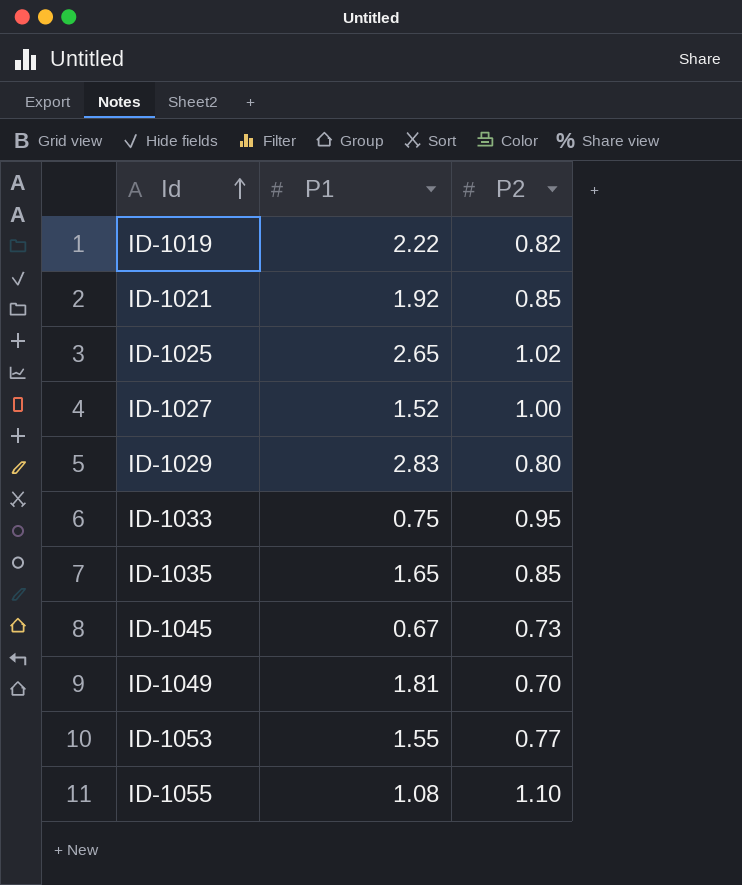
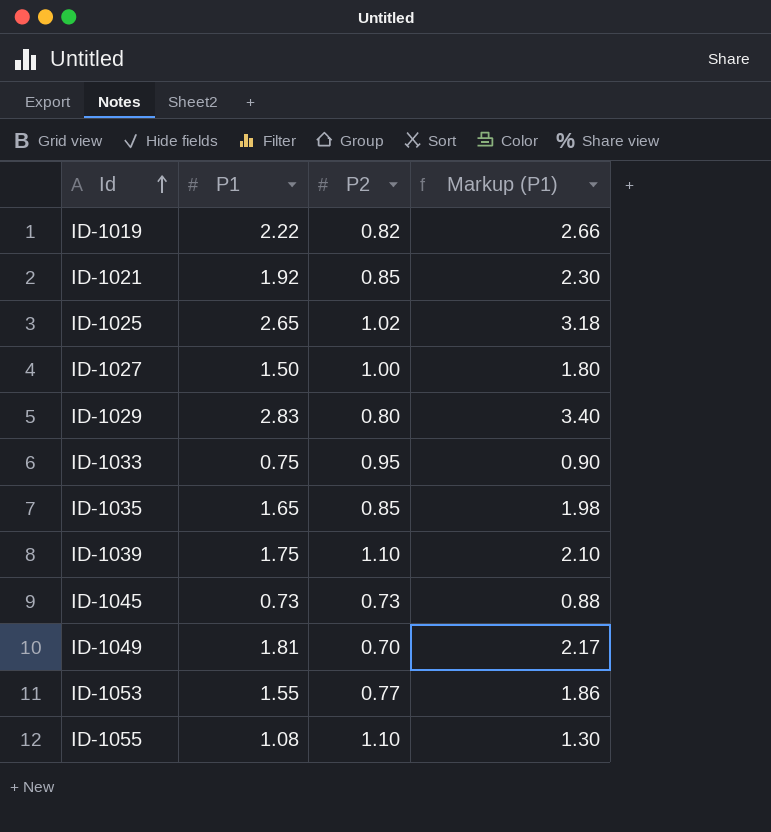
column Markup (P1) | formula: none -> [P1] * 1.2
ID-1027 | P1: 1.52 -> 1.50
row ID-1039: none -> 1.75 | 1.10 | 2.10
ID-1045 | P1: 0.67 -> 0.73

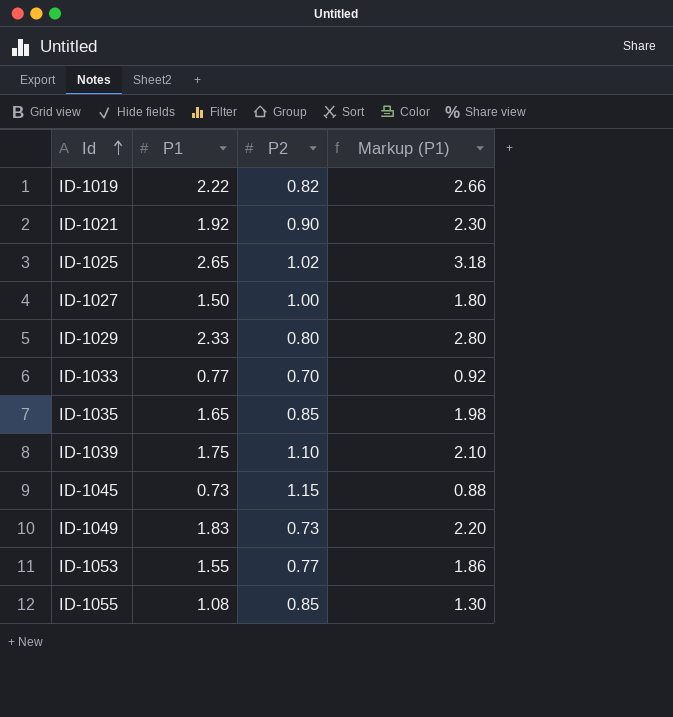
ID-1021 | P2: 0.85 -> 0.90
ID-1029 | P1: 2.83 -> 2.33
ID-1029 | Markup (P1): 3.40 -> 2.80
ID-1033 | P1: 0.75 -> 0.77
ID-1033 | P2: 0.95 -> 0.70
ID-1033 | Markup (P1): 0.90 -> 0.92
ID-1045 | P2: 0.73 -> 1.15
ID-1049 | P1: 1.81 -> 1.83
ID-1049 | P2: 0.70 -> 0.73
ID-1049 | Markup (P1): 2.17 -> 2.20
ID-1055 | P2: 1.10 -> 0.85

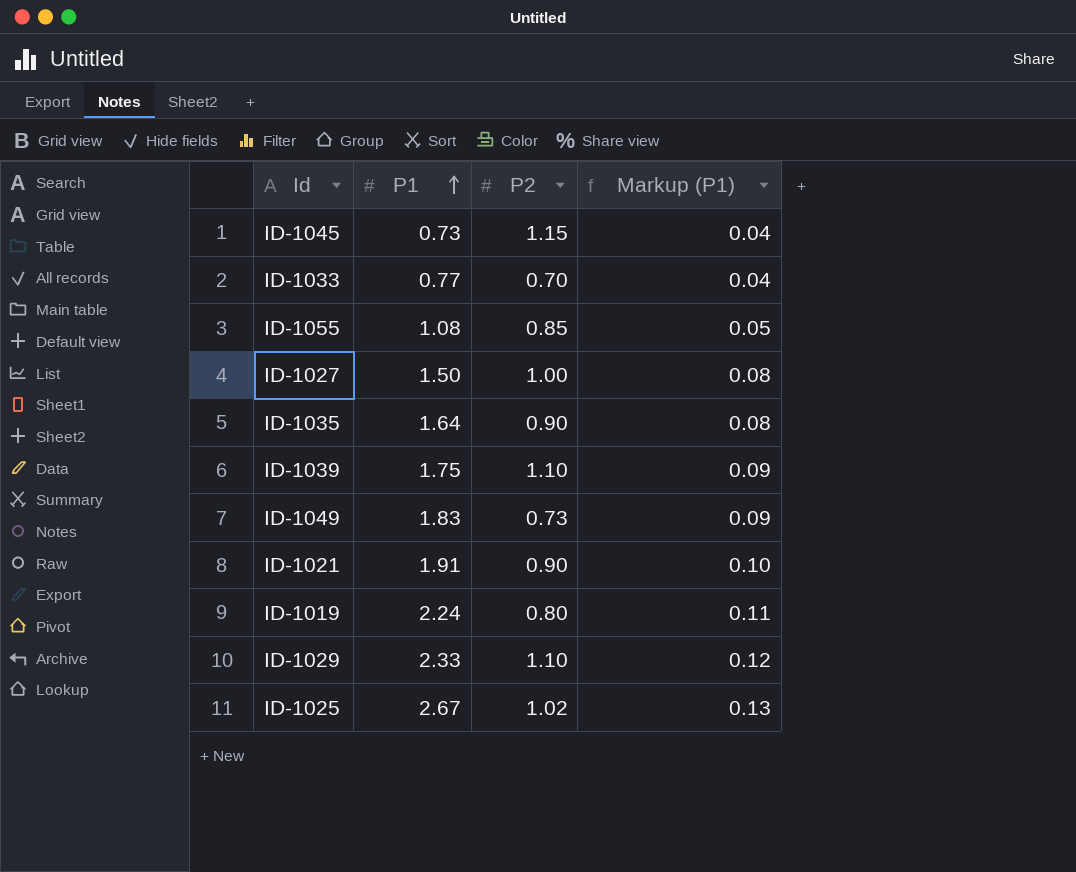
row order: Id ascending -> P1 ascending
column Markup (P1) | formula: [P1] * 1.2 -> [P1] * 0.05
row ID-1053: 1.55 | 0.77 | 1.86 -> none
ID-1035 | P1: 1.65 -> 1.64
ID-1035 | P2: 0.85 -> 0.90
ID-1021 | P1: 1.92 -> 1.91
ID-1019 | P1: 2.22 -> 2.24
ID-1019 | P2: 0.82 -> 0.80
ID-1029 | P2: 0.80 -> 1.10
ID-1025 | P1: 2.65 -> 2.67

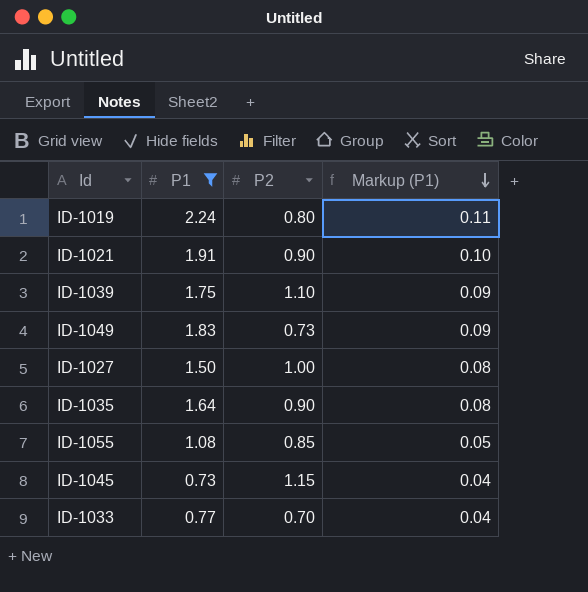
filter: none -> P1 <= 2.24
row order: P1 ascending -> Markup (P1) descending

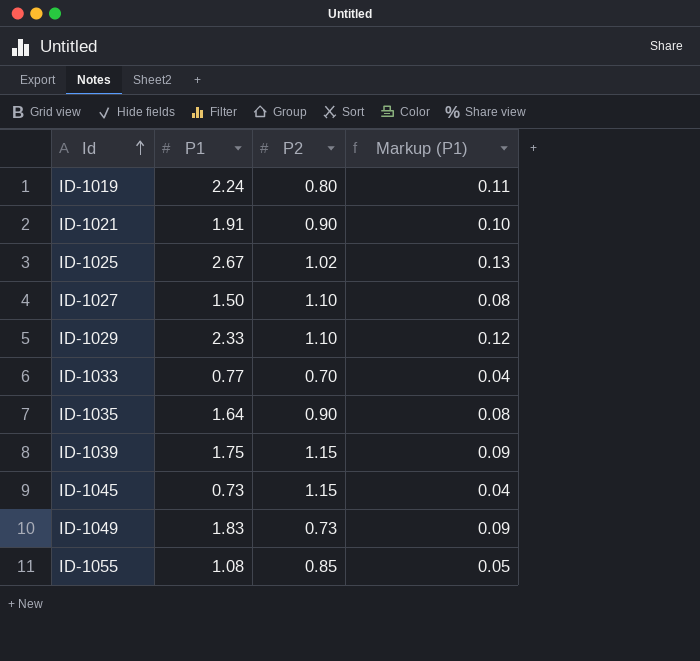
filter: P1 <= 2.24 -> none
row order: Markup (P1) descending -> Id ascending
ID-1027 | P2: 1.00 -> 1.10
ID-1039 | P2: 1.10 -> 1.15

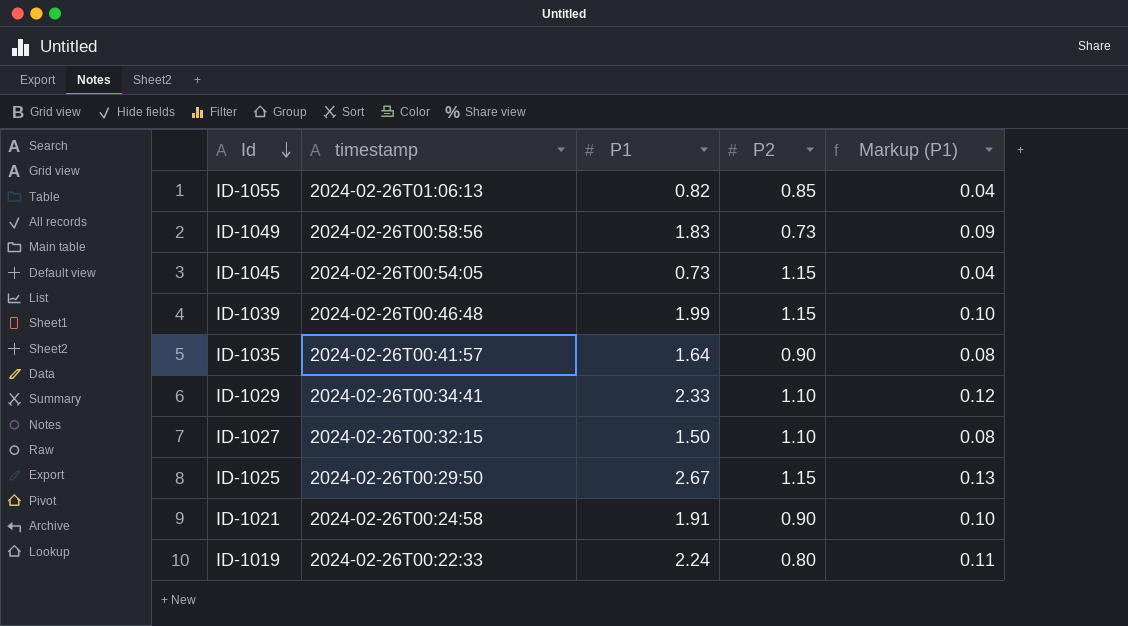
row order: Id ascending -> Id descending
column timestamp | position: none -> 2
row ID-1033: 0.77 | 0.70 | 0.04 -> none
ID-1055 | P1: 1.08 -> 0.82
ID-1055 | Markup (P1): 0.05 -> 0.04
ID-1039 | P1: 1.75 -> 1.99
ID-1039 | Markup (P1): 0.09 -> 0.10
ID-1025 | P2: 1.02 -> 1.15

